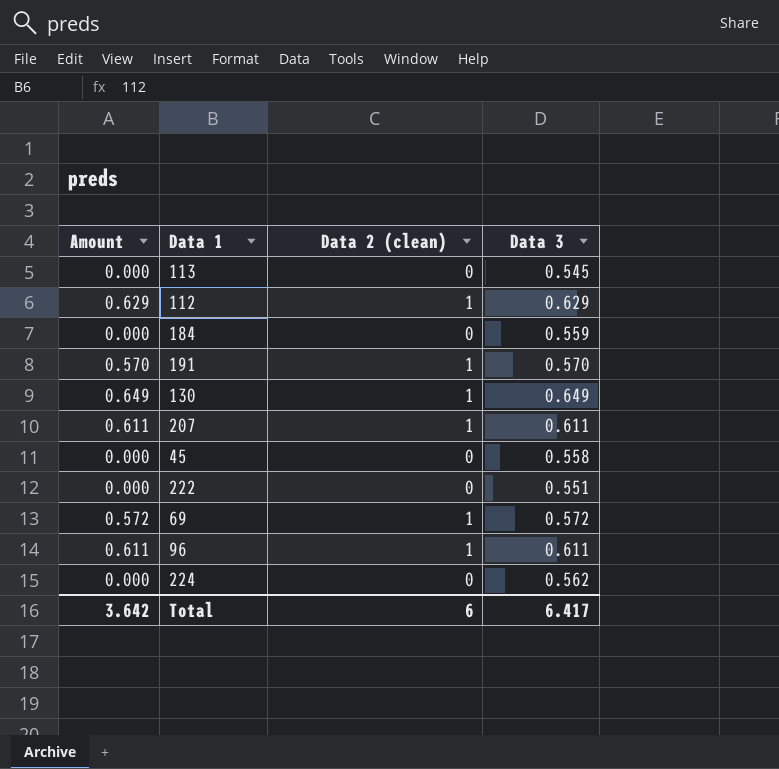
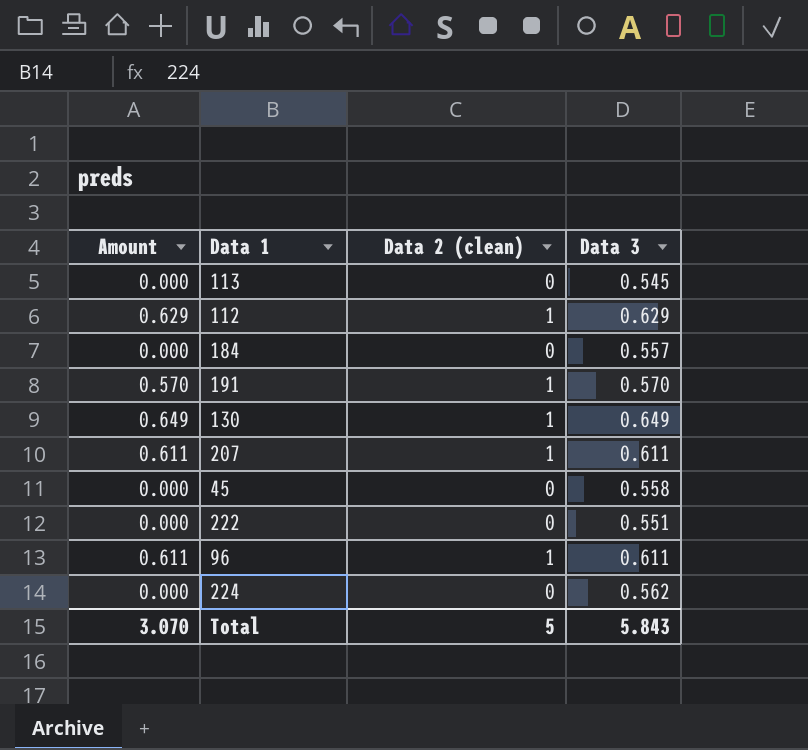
row 69: 0.572 | 1 | 0.572 -> none
184 | Data 3: 0.559 -> 0.557
Total | Amount: 3.642 -> 3.070
Total | Data 2 (clean): 6 -> 5
Total | Data 3: 6.417 -> 5.843

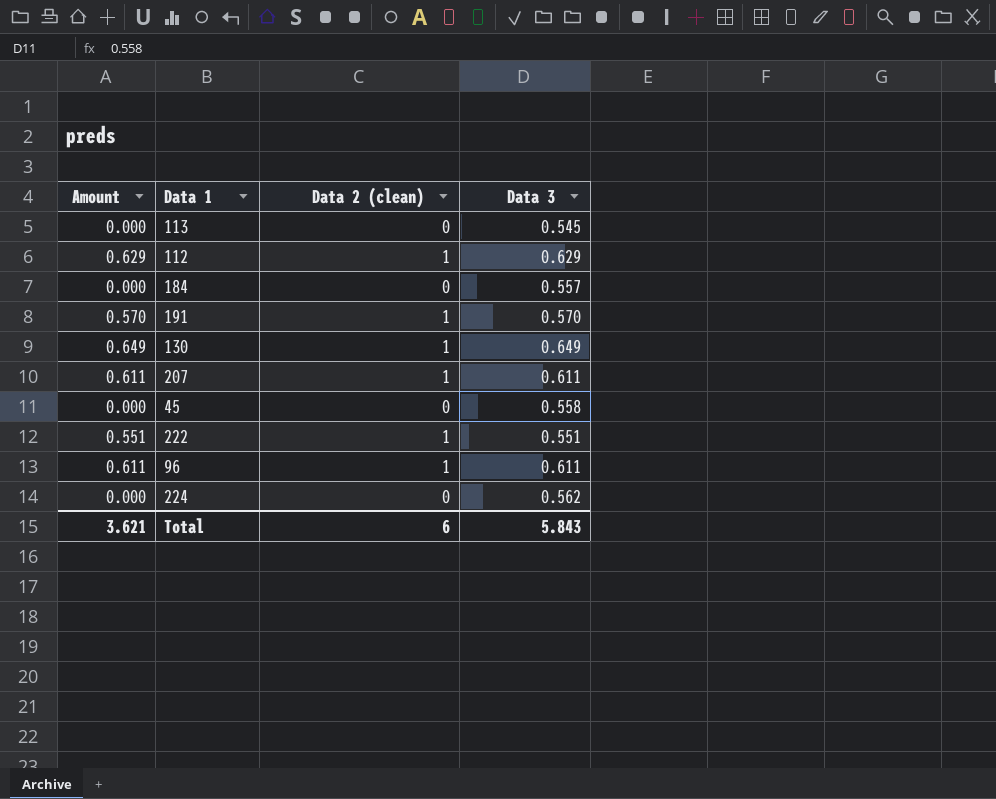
222 | Amount: 0.000 -> 0.551
222 | Data 2 (clean): 0 -> 1
Total | Amount: 3.070 -> 3.621
Total | Data 2 (clean): 5 -> 6

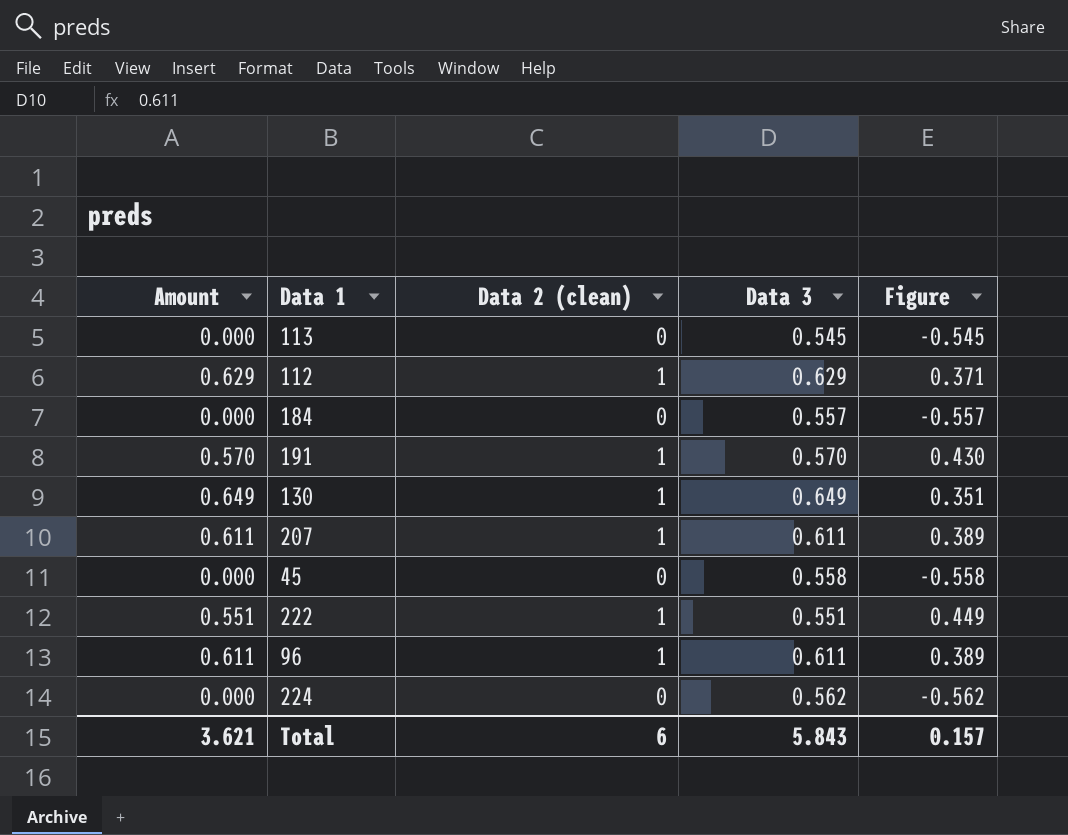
column Figure | formula: none -> [Data 2 (clean)] - [Data 3]

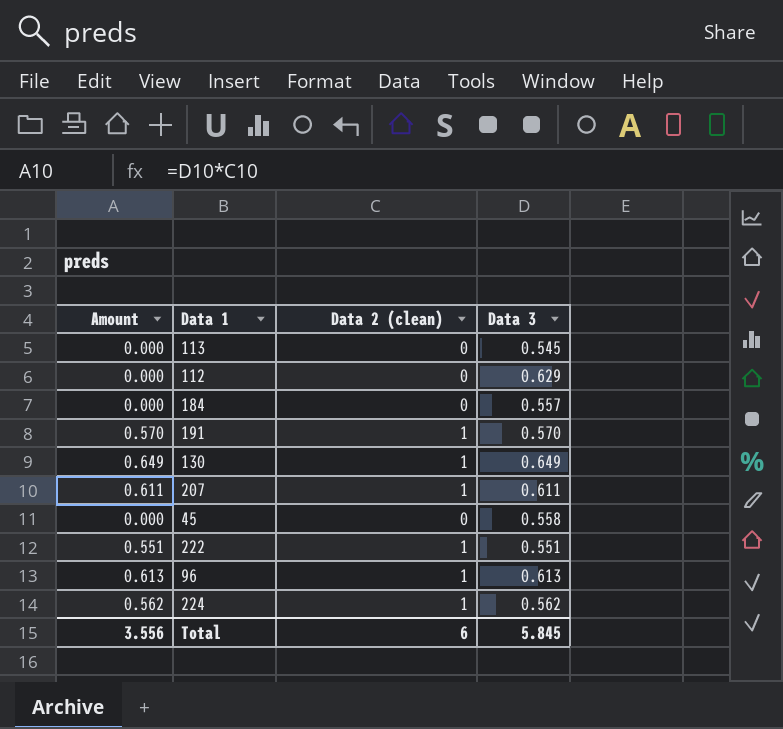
column Figure | formula: [Data 2 (clean)] - [Data 3] -> none
112 | Amount: 0.629 -> 0.000
112 | Data 2 (clean): 1 -> 0
96 | Amount: 0.611 -> 0.613
96 | Data 3: 0.611 -> 0.613
224 | Amount: 0.000 -> 0.562
224 | Data 2 (clean): 0 -> 1
Total | Amount: 3.621 -> 3.556
Total | Data 3: 5.843 -> 5.845

